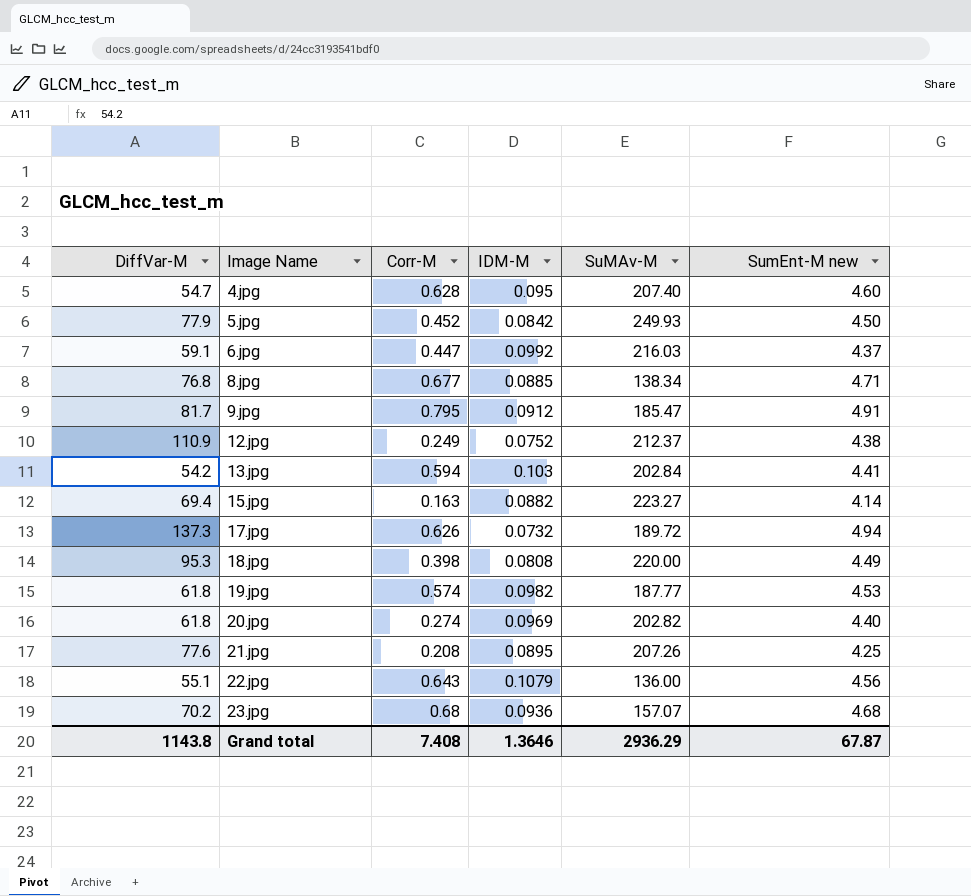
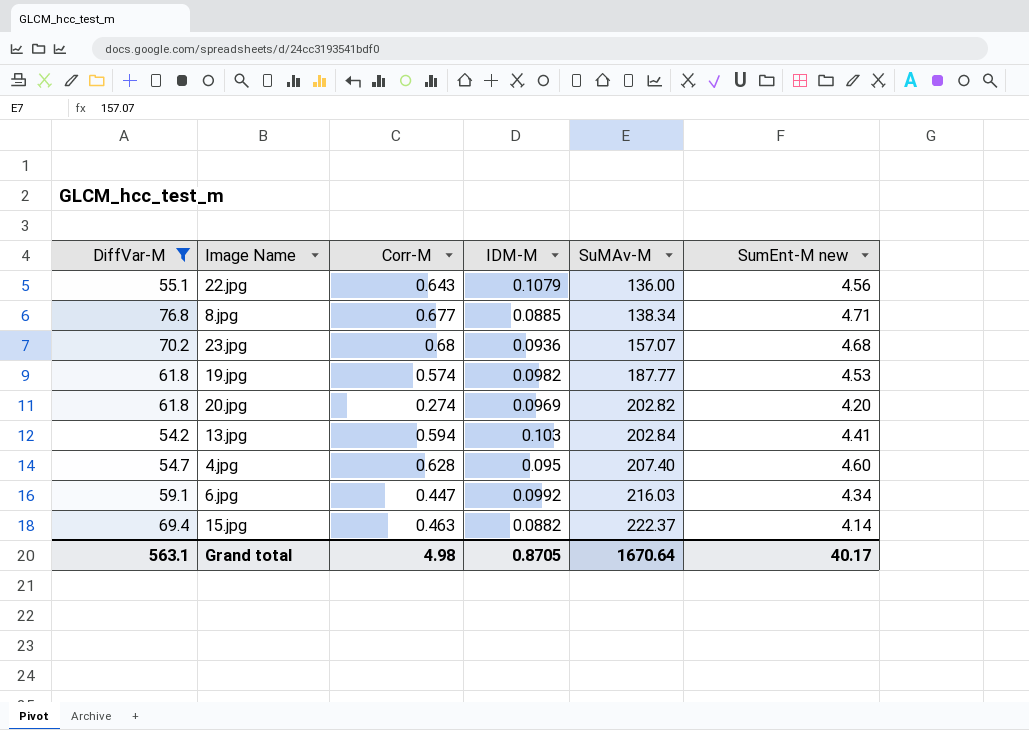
filter: none -> DiffVar-M <= 76.8
row order: Image Name ascending -> SuMAv-M ascending
20.jpg | SumEnt-M new: 4.40 -> 4.20
6.jpg | SumEnt-M new: 4.37 -> 4.34
15.jpg | Corr-M: 0.163 -> 0.463
15.jpg | SuMAv-M: 223.27 -> 222.37
Grand total | DiffVar-M: 1143.8 -> 563.1
Grand total | Corr-M: 7.408 -> 4.98
Grand total | IDM-M: 1.3646 -> 0.8705
Grand total | SuMAv-M: 2936.29 -> 1670.64
Grand total | SumEnt-M new: 67.87 -> 40.17

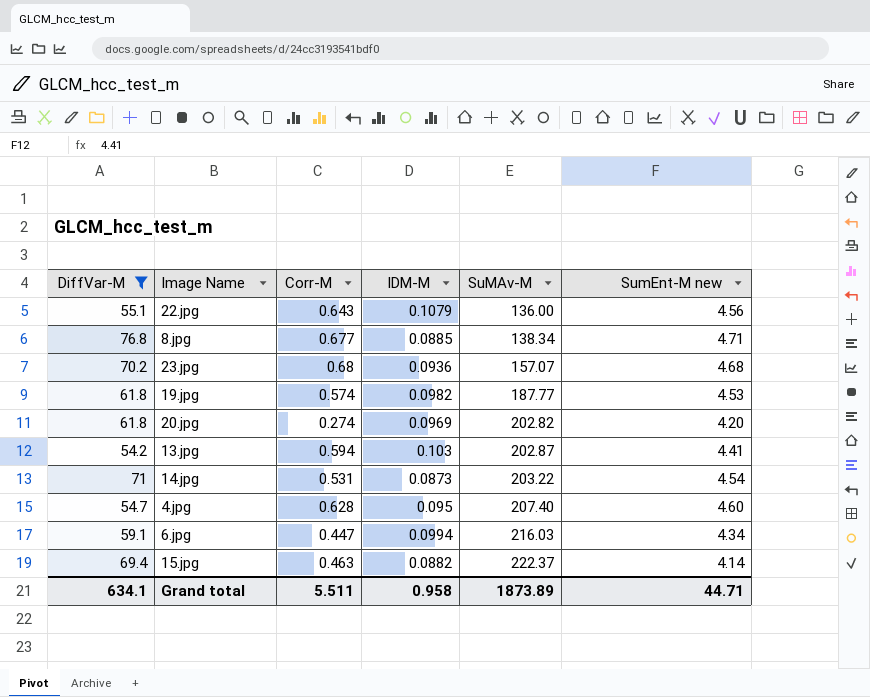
13.jpg | SuMAv-M: 202.84 -> 202.87
row 14.jpg: none -> 71 | 0.531 | 0.0873 | 203.22 | 4.54
6.jpg | IDM-M: 0.0992 -> 0.0994
Grand total | DiffVar-M: 563.1 -> 634.1
Grand total | Corr-M: 4.98 -> 5.511
Grand total | IDM-M: 0.8705 -> 0.958
Grand total | SuMAv-M: 1670.64 -> 1873.89
Grand total | SumEnt-M new: 40.17 -> 44.71

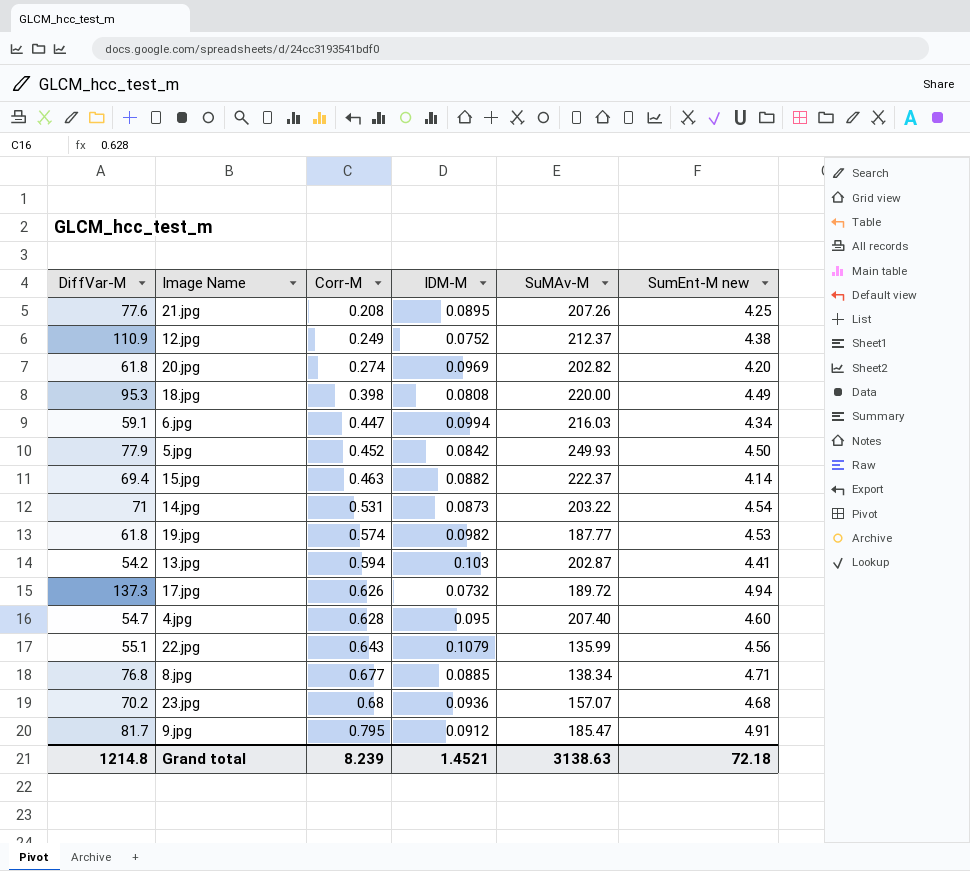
filter: DiffVar-M <= 76.8 -> none
row order: SuMAv-M ascending -> Corr-M ascending
22.jpg | SuMAv-M: 136.00 -> 135.99
Grand total | DiffVar-M: 634.1 -> 1214.8
Grand total | Corr-M: 5.511 -> 8.239
Grand total | IDM-M: 0.958 -> 1.4521
Grand total | SuMAv-M: 1873.89 -> 3138.63
Grand total | SumEnt-M new: 44.71 -> 72.18

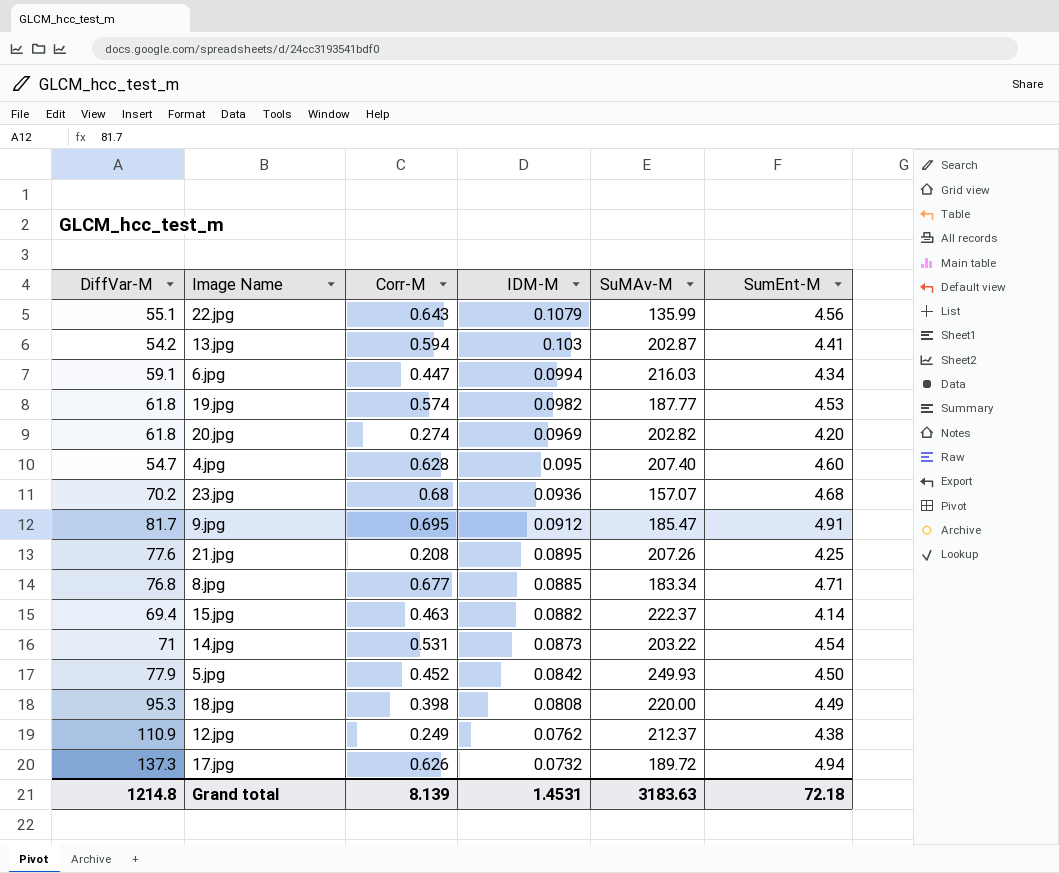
row order: Corr-M ascending -> IDM-M descending
column name: SumEnt-M new -> SumEnt-M
9.jpg | Corr-M: 0.795 -> 0.695
8.jpg | SuMAv-M: 138.34 -> 183.34
12.jpg | IDM-M: 0.0752 -> 0.0762
Grand total | Corr-M: 8.239 -> 8.139
Grand total | IDM-M: 1.4521 -> 1.4531
Grand total | SuMAv-M: 3138.63 -> 3183.63

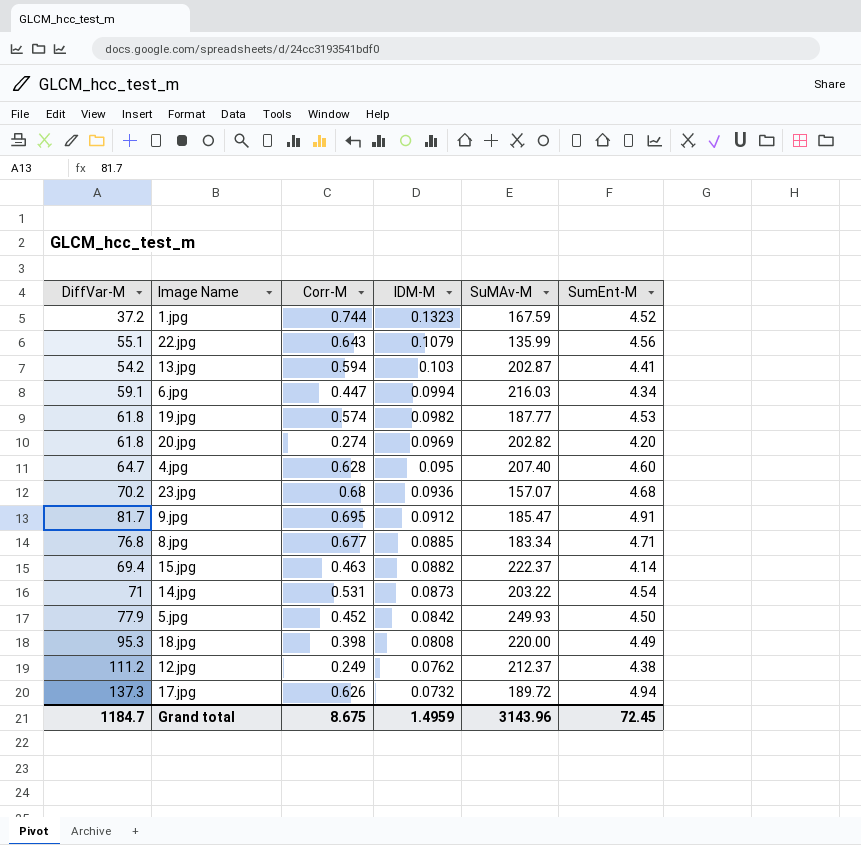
row 21.jpg: 77.6 | 0.208 | 0.0895 | 207.26 | 4.25 -> none
row 1.jpg: none -> 37.2 | 0.744 | 0.1323 | 167.59 | 4.52
4.jpg | DiffVar-M: 54.7 -> 64.7
12.jpg | DiffVar-M: 110.9 -> 111.2
Grand total | DiffVar-M: 1214.8 -> 1184.7
Grand total | Corr-M: 8.139 -> 8.675
Grand total | IDM-M: 1.4531 -> 1.4959
Grand total | SuMAv-M: 3183.63 -> 3143.96
Grand total | SumEnt-M: 72.18 -> 72.45

